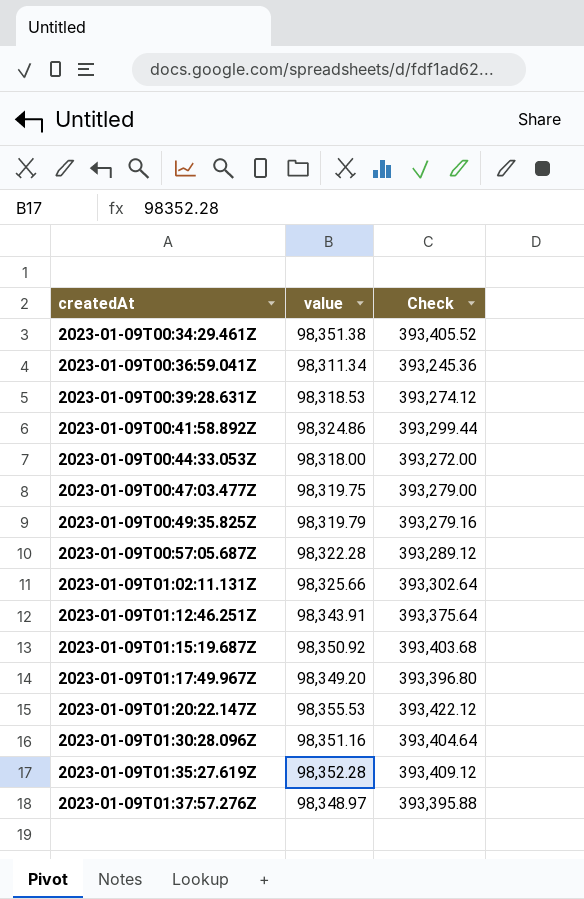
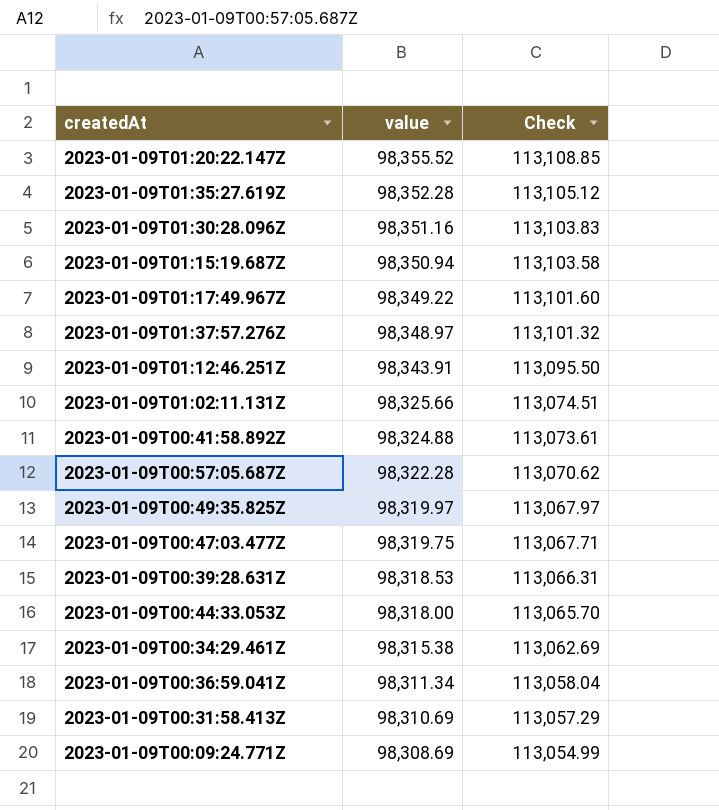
row order: createdAt ascending -> value descending
column Check | formula: [value] * 4 -> [value] * 1.15
2023-01-09T01:20:22.147Z | value: 98,355.53 -> 98,355.52
2023-01-09T01:15:19.687Z | value: 98,350.92 -> 98,350.94
2023-01-09T01:17:49.967Z | value: 98,349.20 -> 98,349.22
2023-01-09T00:41:58.892Z | value: 98,324.86 -> 98,324.88
2023-01-09T00:49:35.825Z | value: 98,319.79 -> 98,319.97
2023-01-09T00:34:29.461Z | value: 98,351.38 -> 98,315.38
row 2023-01-09T00:31:58.413Z: none -> 98,310.69 | 113,057.29
row 2023-01-09T00:09:24.771Z: none -> 98,308.69 | 113,054.99

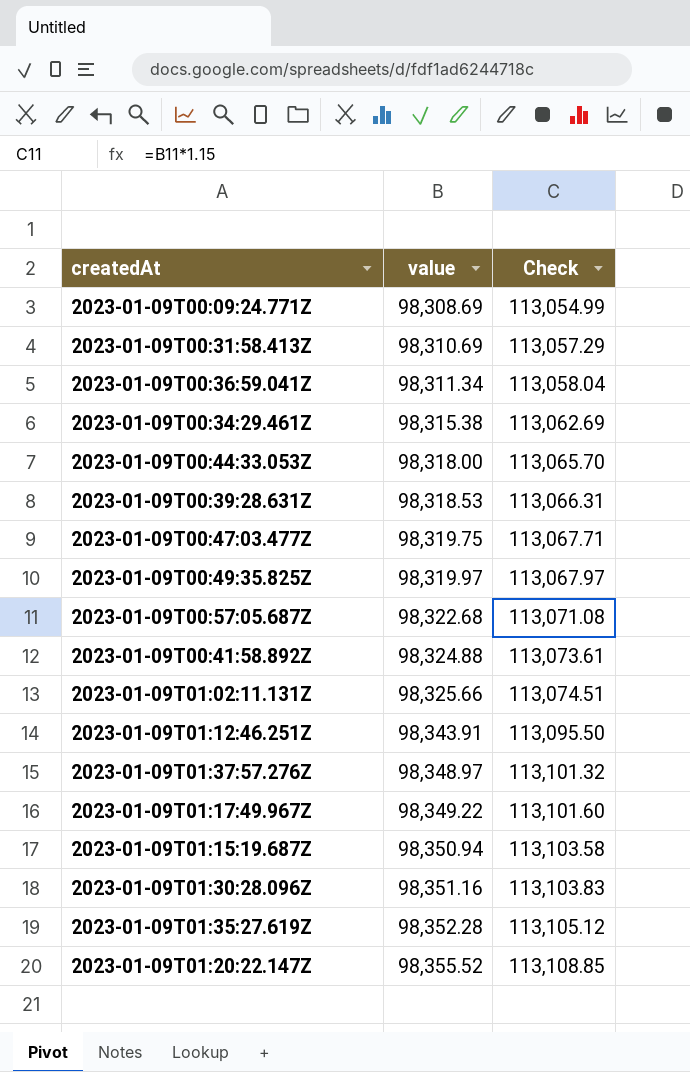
row order: value descending -> value ascending
2023-01-09T00:57:05.687Z | value: 98,322.28 -> 98,322.68
2023-01-09T00:57:05.687Z | Check: 113,070.62 -> 113,071.08

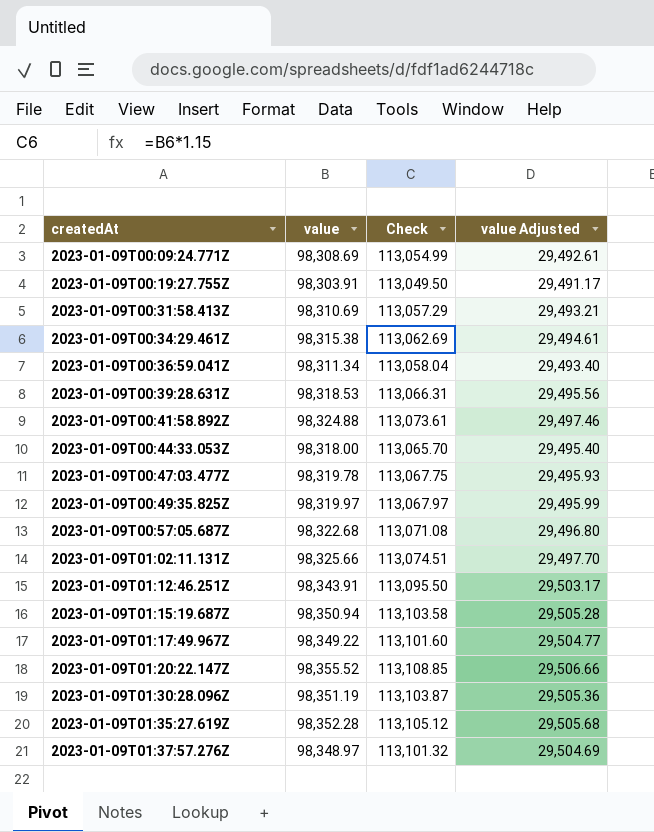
row order: value ascending -> createdAt ascending
column value Adjusted | formula: none -> [value] * 0.3
row 2023-01-09T00:19:27.755Z: none -> 98,303.91 | 113,049.50 | 29,491.17
2023-01-09T00:47:03.477Z | value: 98,319.75 -> 98,319.78
2023-01-09T00:47:03.477Z | Check: 113,067.71 -> 113,067.75
2023-01-09T01:30:28.096Z | value: 98,351.16 -> 98,351.19
2023-01-09T01:30:28.096Z | Check: 113,103.83 -> 113,103.87

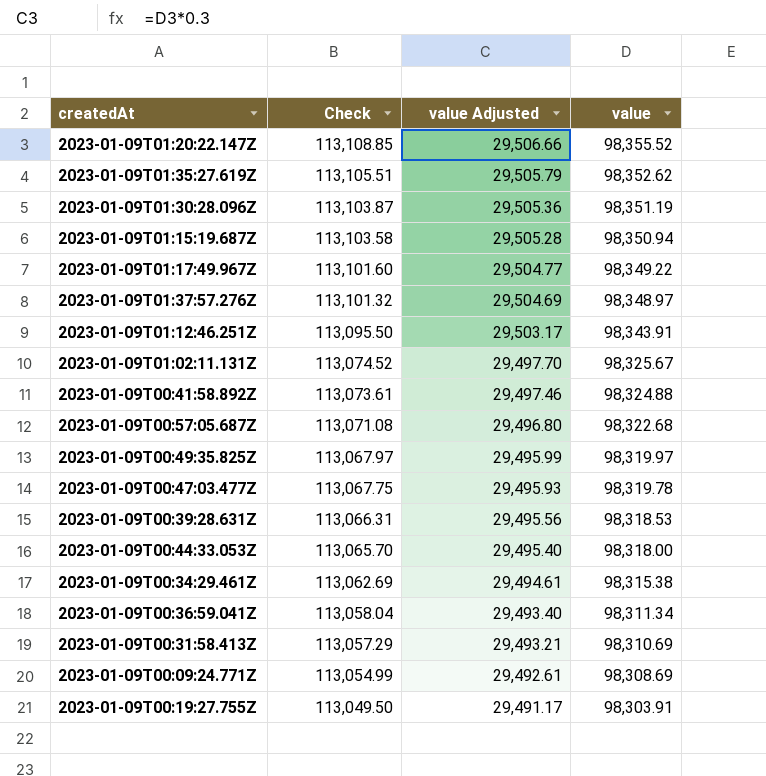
row order: createdAt ascending -> Check descending
column value | position: 2 -> 4
2023-01-09T01:35:27.619Z | Check: 113,105.12 -> 113,105.51
2023-01-09T01:35:27.619Z | value Adjusted: 29,505.68 -> 29,505.79
2023-01-09T01:35:27.619Z | value: 98,352.28 -> 98,352.62
2023-01-09T01:02:11.131Z | Check: 113,074.51 -> 113,074.52
2023-01-09T01:02:11.131Z | value: 98,325.66 -> 98,325.67

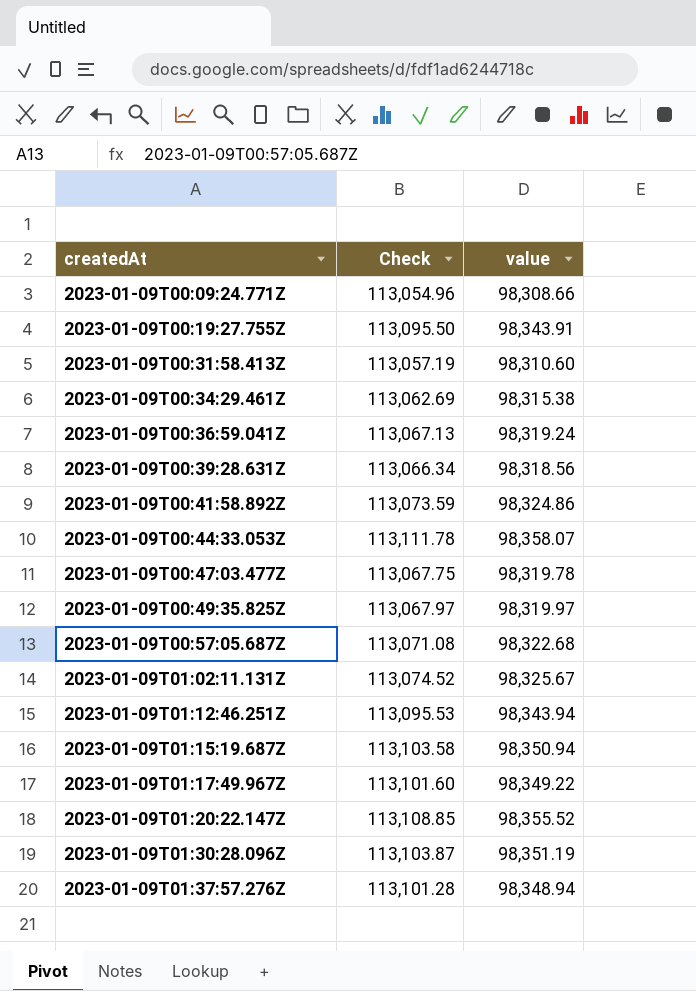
row order: Check descending -> createdAt ascending
column value Adjusted | formula: [value] * 0.3 -> none
row 2023-01-09T01:35:27.619Z: 113,105.51 | 29,505.79 | 98,352.62 -> none
2023-01-09T00:09:24.771Z | Check: 113,054.99 -> 113,054.96
2023-01-09T00:09:24.771Z | value: 98,308.69 -> 98,308.66
2023-01-09T00:19:27.755Z | Check: 113,049.50 -> 113,095.50
2023-01-09T00:19:27.755Z | value: 98,303.91 -> 98,343.91
2023-01-09T00:31:58.413Z | Check: 113,057.29 -> 113,057.19
2023-01-09T00:31:58.413Z | value: 98,310.69 -> 98,310.60
2023-01-09T00:36:59.041Z | Check: 113,058.04 -> 113,067.13
2023-01-09T00:36:59.041Z | value: 98,311.34 -> 98,319.24
2023-01-09T00:39:28.631Z | Check: 113,066.31 -> 113,066.34
2023-01-09T00:39:28.631Z | value: 98,318.53 -> 98,318.56
2023-01-09T00:41:58.892Z | Check: 113,073.61 -> 113,073.59
2023-01-09T00:41:58.892Z | value: 98,324.88 -> 98,324.86
2023-01-09T00:44:33.053Z | Check: 113,065.70 -> 113,111.78
2023-01-09T00:44:33.053Z | value: 98,318.00 -> 98,358.07
2023-01-09T01:12:46.251Z | Check: 113,095.50 -> 113,095.53
2023-01-09T01:12:46.251Z | value: 98,343.91 -> 98,343.94
2023-01-09T01:37:57.276Z | Check: 113,101.32 -> 113,101.28
2023-01-09T01:37:57.276Z | value: 98,348.97 -> 98,348.94

